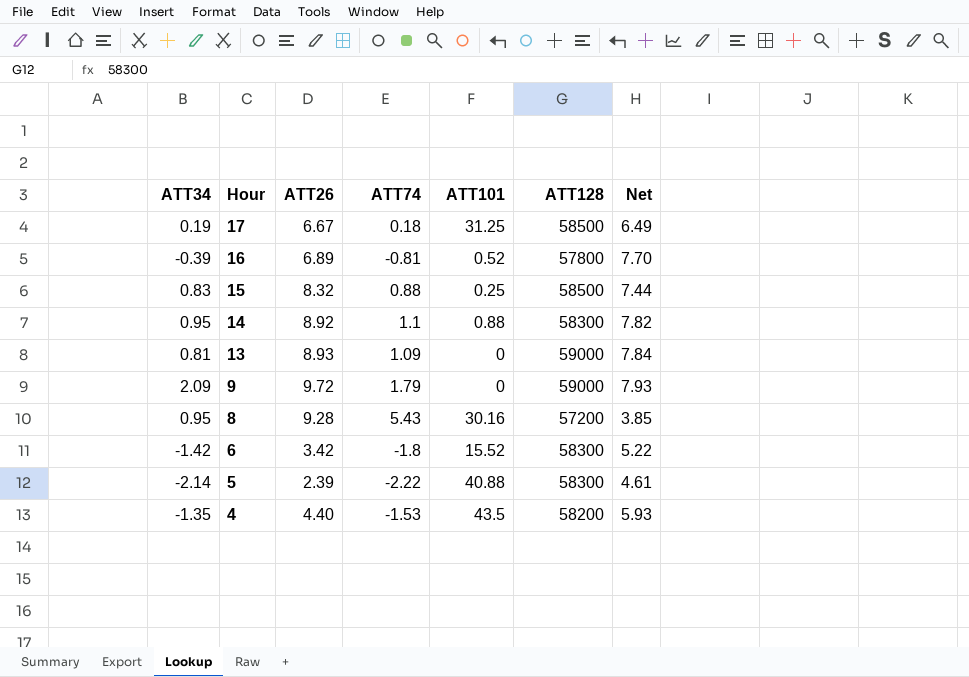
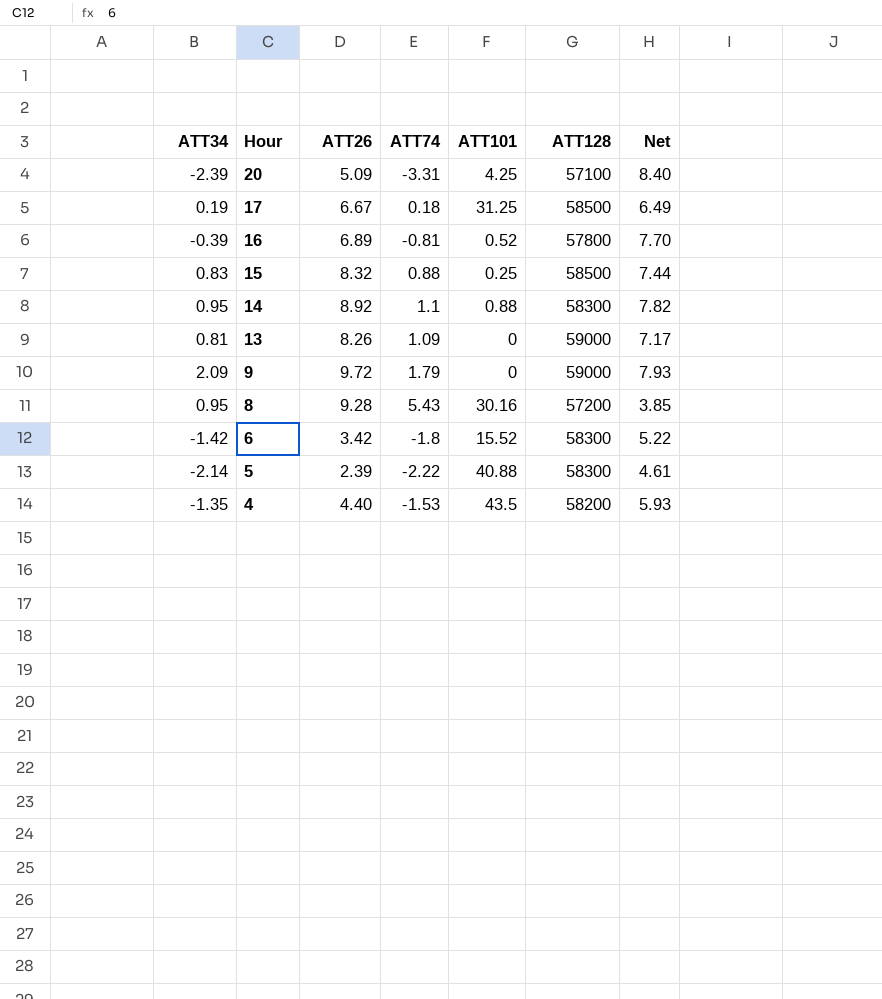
row 20: none -> -2.39 | 5.09 | -3.31 | 4.25 | 57100 | 8.40
13 | ATT26: 8.93 -> 8.26
13 | Net: 7.84 -> 7.17

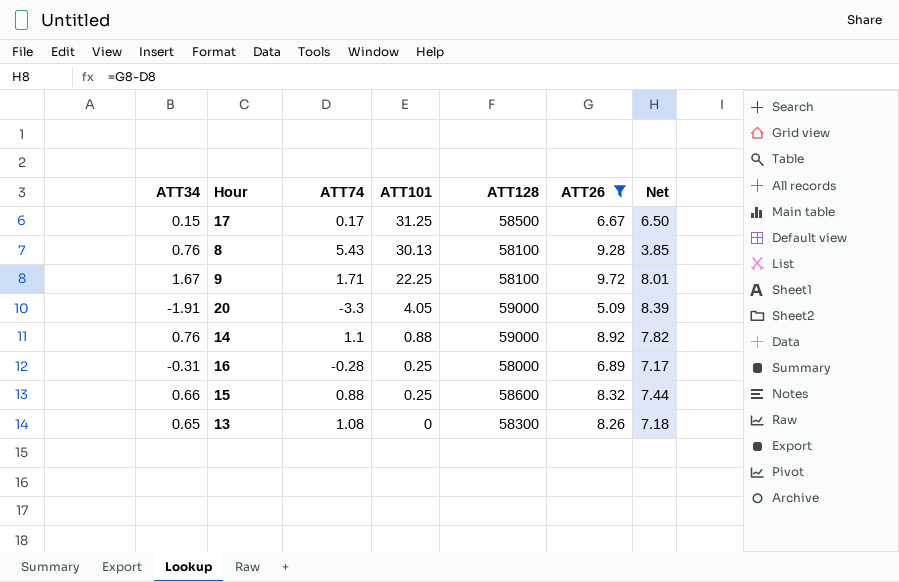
filter: none -> ATT26 >= 5.09
row order: Hour descending -> ATT101 descending
column ATT26 | position: 3 -> 6
17 | ATT34: 0.19 -> 0.15
17 | ATT74: 0.18 -> 0.17
17 | Net: 6.49 -> 6.50
8 | ATT34: 0.95 -> 0.76
8 | ATT101: 30.16 -> 30.13
8 | ATT128: 57200 -> 58100
9 | ATT34: 2.09 -> 1.67
9 | ATT74: 1.79 -> 1.71
9 | ATT101: 0 -> 22.25
9 | ATT128: 59000 -> 58100
9 | Net: 7.93 -> 8.01
20 | ATT34: -2.39 -> -1.91
20 | ATT74: -3.31 -> -3.3
20 | ATT101: 4.25 -> 4.05
20 | ATT128: 57100 -> 59000
20 | Net: 8.40 -> 8.39
14 | ATT34: 0.95 -> 0.76
14 | ATT128: 58300 -> 59000
16 | ATT34: -0.39 -> -0.31
16 | ATT74: -0.81 -> -0.28
16 | ATT101: 0.52 -> 0.25
16 | ATT128: 57800 -> 58000
16 | Net: 7.70 -> 7.17
15 | ATT34: 0.83 -> 0.66
15 | ATT128: 58500 -> 58600
13 | ATT34: 0.81 -> 0.65
13 | ATT74: 1.09 -> 1.08
13 | ATT128: 59000 -> 58300
13 | Net: 7.17 -> 7.18

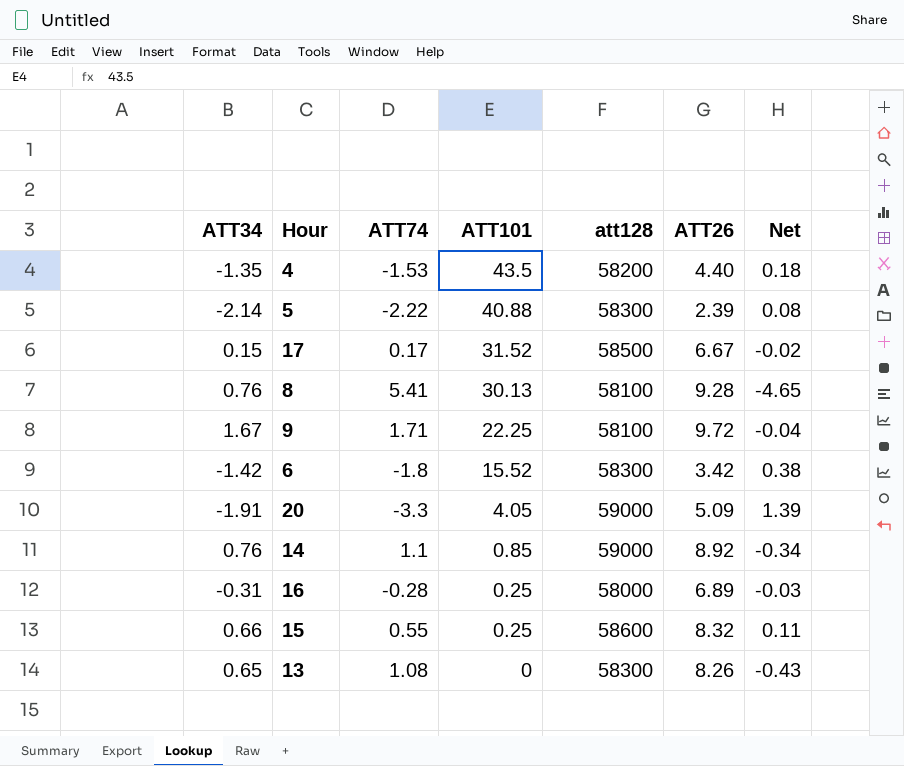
filter: ATT26 >= 5.09 -> none
column name: ATT128 -> att128
column Net | formula: [ATT26] - [ATT74] -> [ATT34] - [ATT74]
17 | ATT101: 31.25 -> 31.52
8 | ATT74: 5.43 -> 5.41
14 | ATT101: 0.88 -> 0.85
15 | ATT74: 0.88 -> 0.55

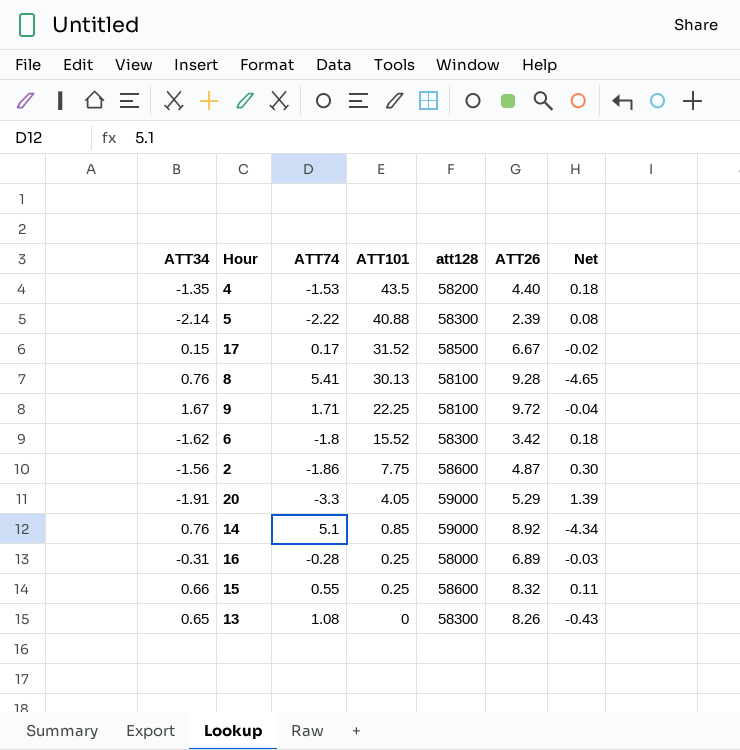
6 | ATT34: -1.42 -> -1.62
6 | Net: 0.38 -> 0.18
row 2: none -> -1.56 | -1.86 | 7.75 | 58600 | 4.87 | 0.30
20 | ATT26: 5.09 -> 5.29
14 | ATT74: 1.1 -> 5.1
14 | Net: -0.34 -> -4.34

